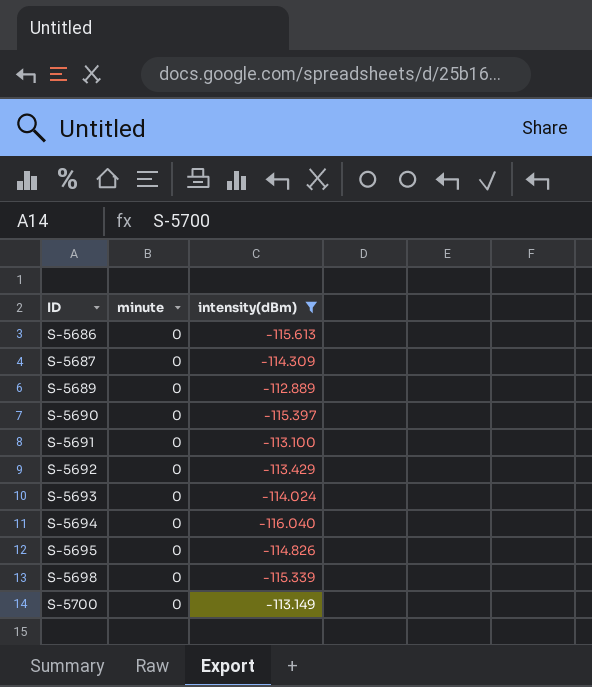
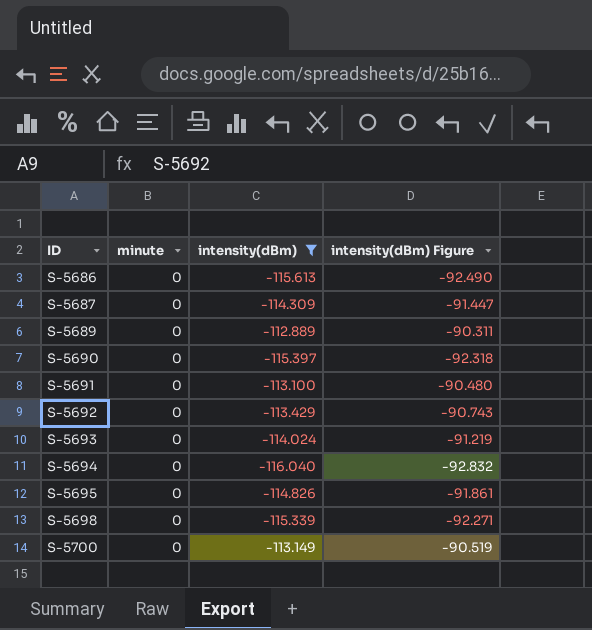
column intensity(dBm) Figure | formula: none -> [intensity(dBm)] * 0.8

